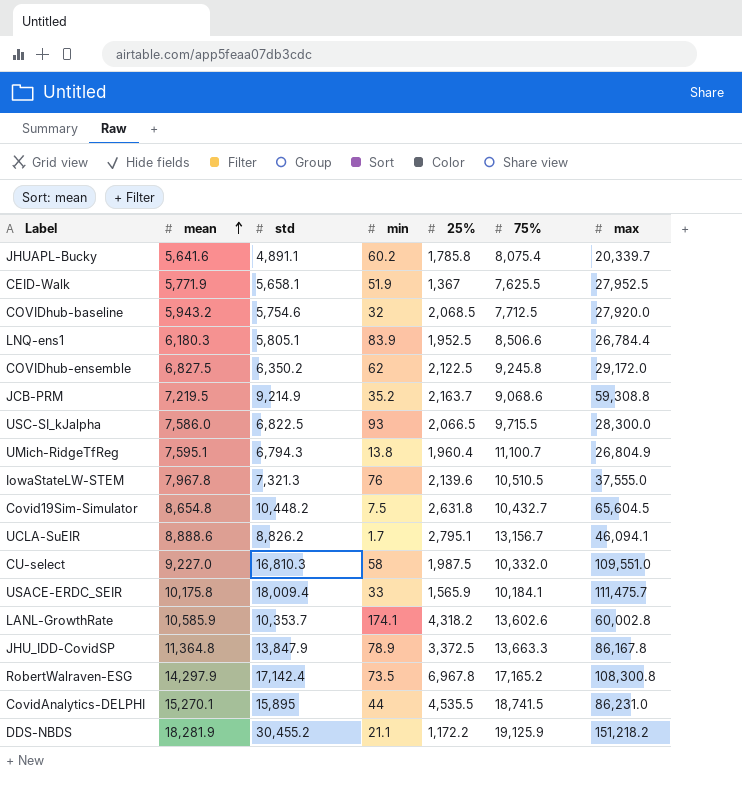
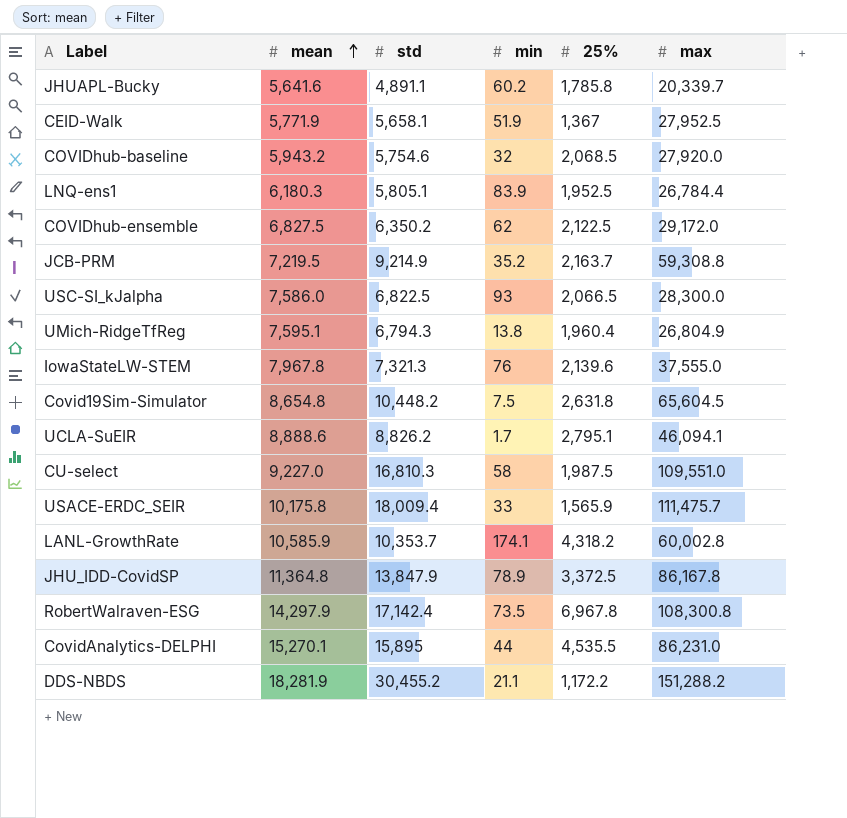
column 75% | position: 6 -> none
DDS-NBDS | max: 151,218.2 -> 151,288.2

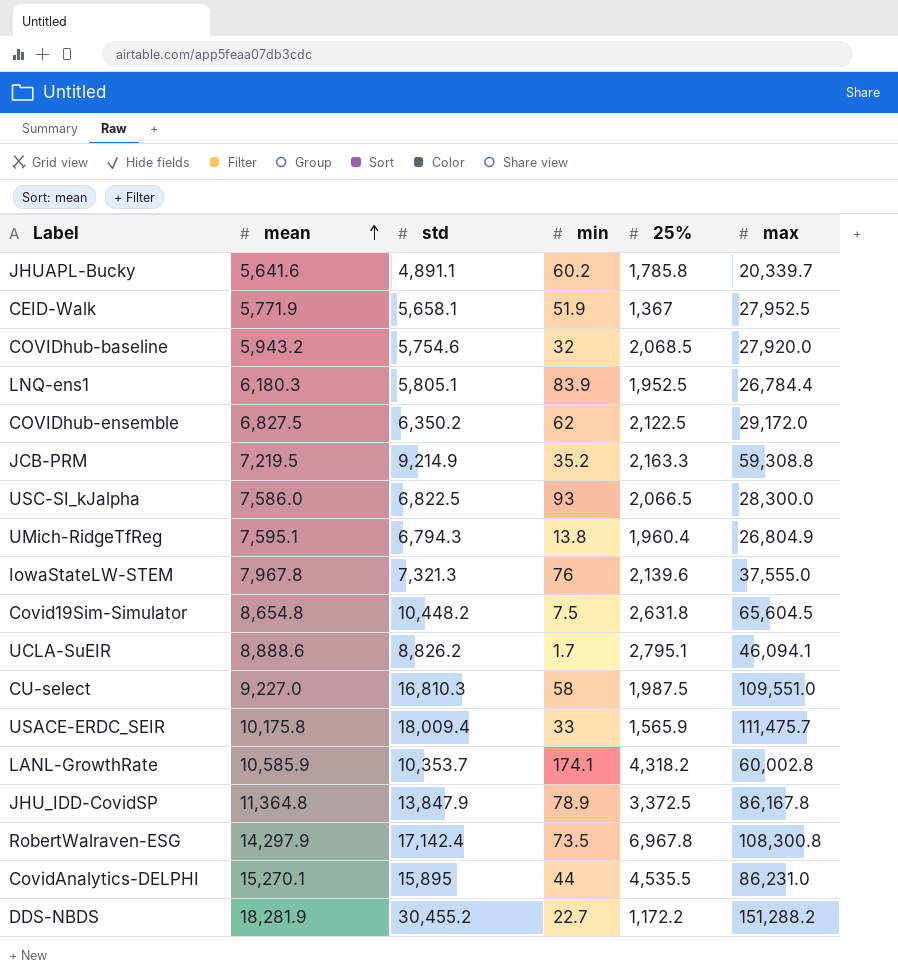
JCB-PRM | 25%: 2,163.7 -> 2,163.3
DDS-NBDS | min: 21.1 -> 22.7

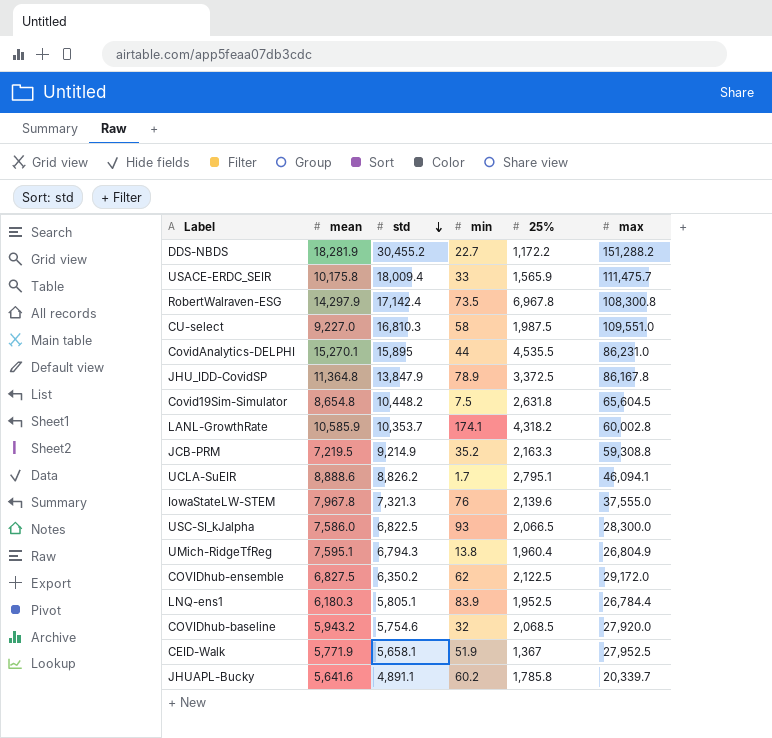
row order: mean ascending -> std descending

